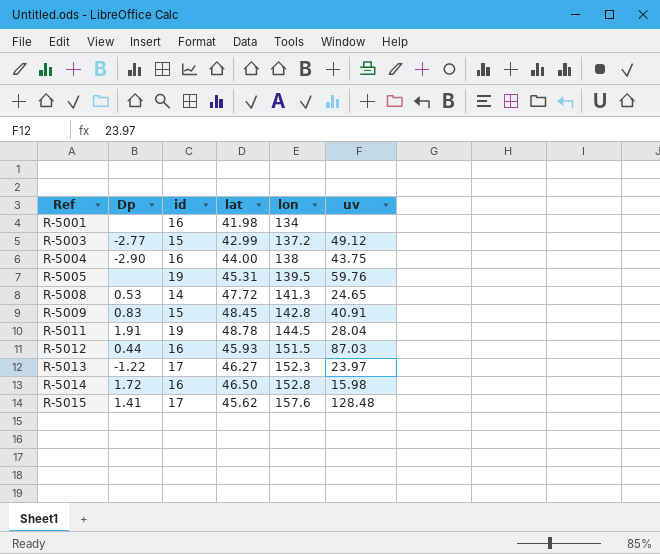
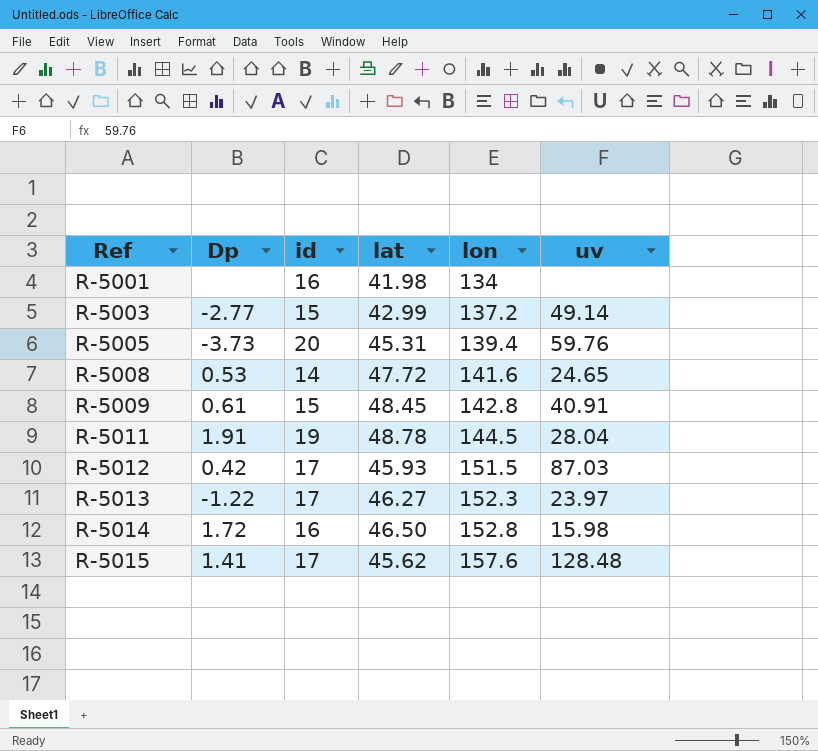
row R-5004: -2.90 | 16 | 44.00 | 138 | 43.75 -> none
R-5003 | uv: 49.12 -> 49.14
R-5005 | Dp: none -> -3.73
R-5005 | id: 19 -> 20
R-5005 | lon: 139.5 -> 139.4
R-5008 | lon: 141.3 -> 141.6
R-5009 | Dp: 0.83 -> 0.61
R-5012 | Dp: 0.44 -> 0.42
R-5012 | id: 16 -> 17

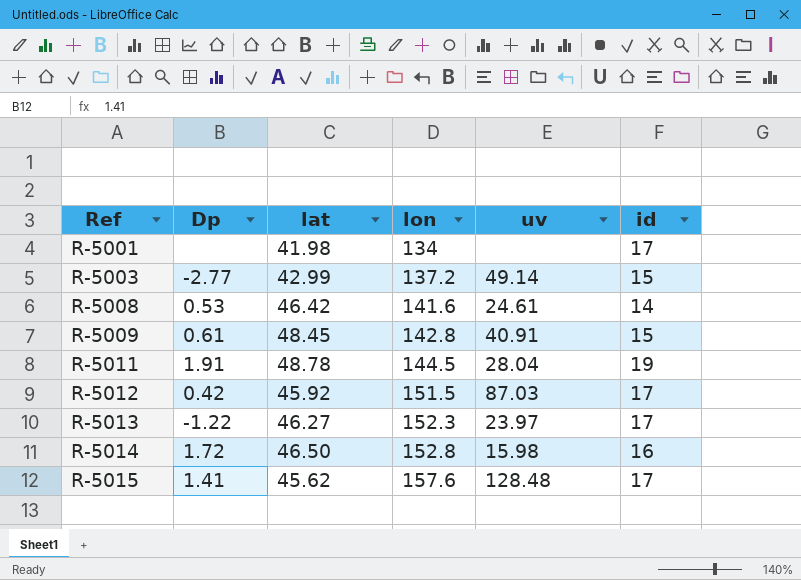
column id | position: 3 -> 6
row R-5005: -3.73 | 20 | 45.31 | 139.4 | 59.76 -> none
R-5001 | id: 16 -> 17
R-5008 | lat: 47.72 -> 46.42
R-5008 | uv: 24.65 -> 24.61
R-5012 | lat: 45.93 -> 45.92

